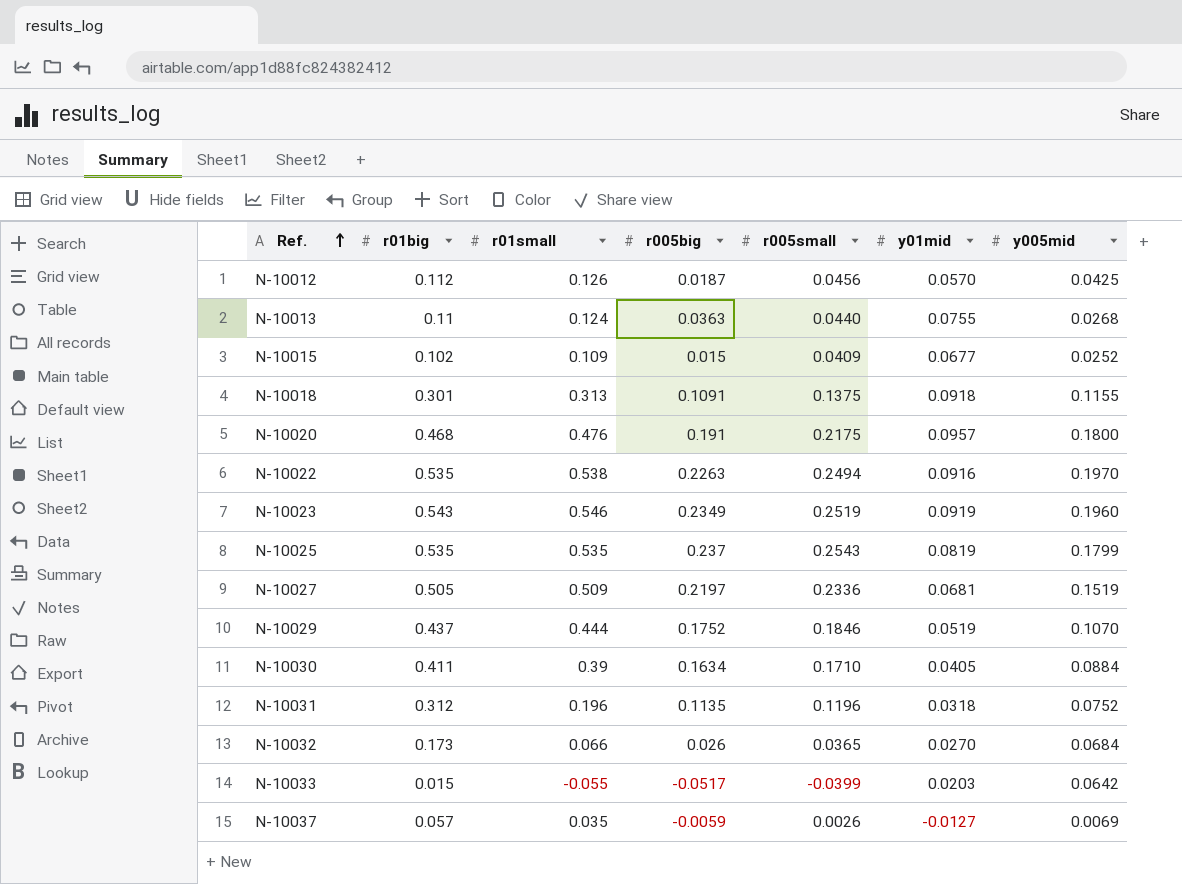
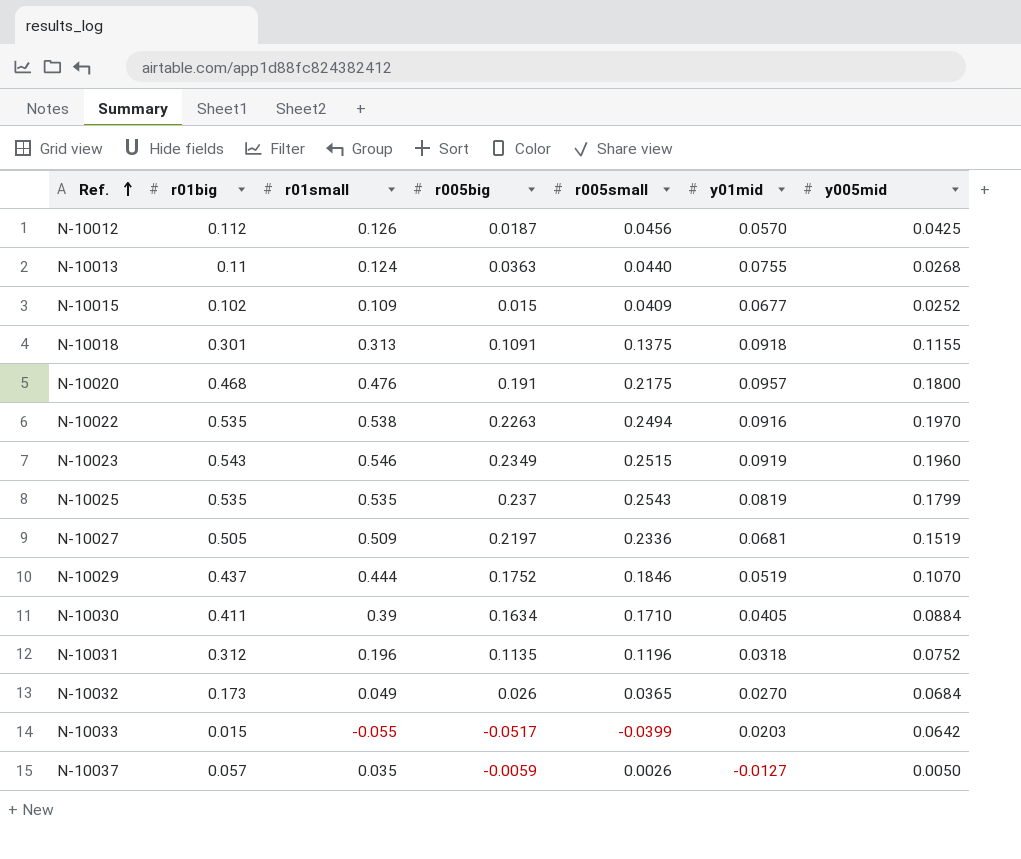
N-10023 | r005small: 0.2519 -> 0.2515
N-10032 | r01small: 0.066 -> 0.049
N-10037 | y005mid: 0.0069 -> 0.0050

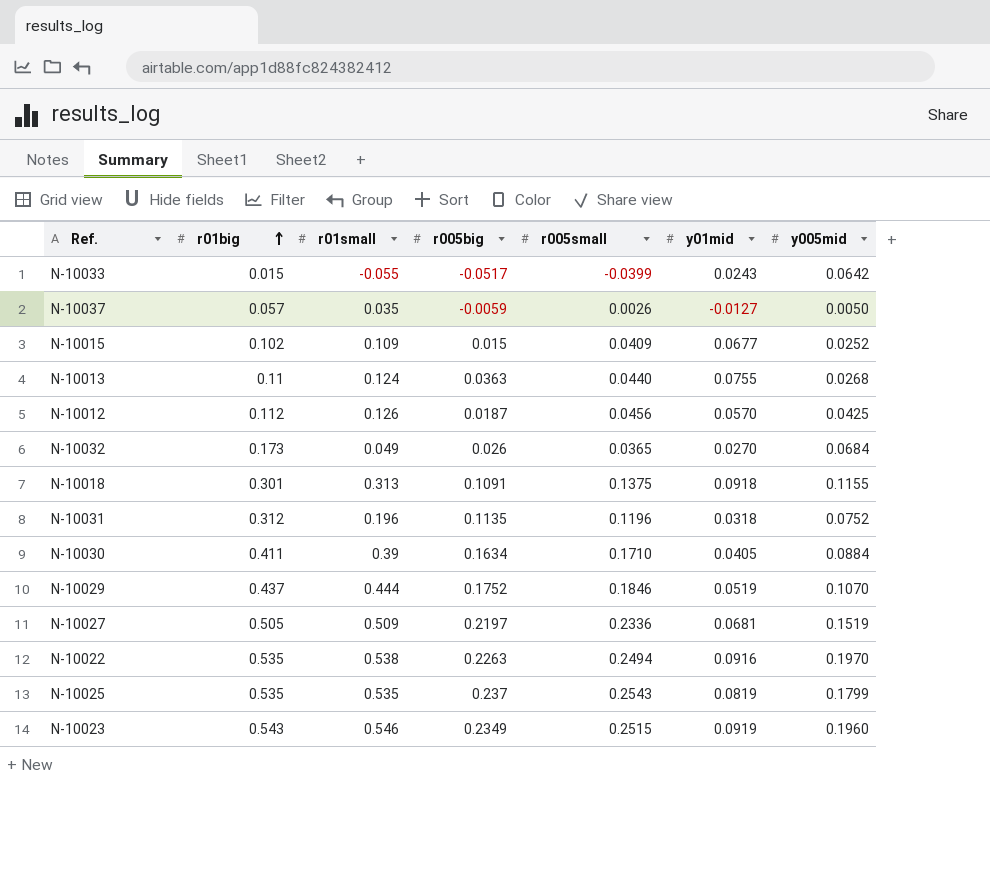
row order: Ref. ascending -> r01big ascending
row N-10020: 0.468 | 0.476 | 0.191 | 0.2175 | 0.0957 | 0.1800 -> none
N-10033 | y01mid: 0.0203 -> 0.0243

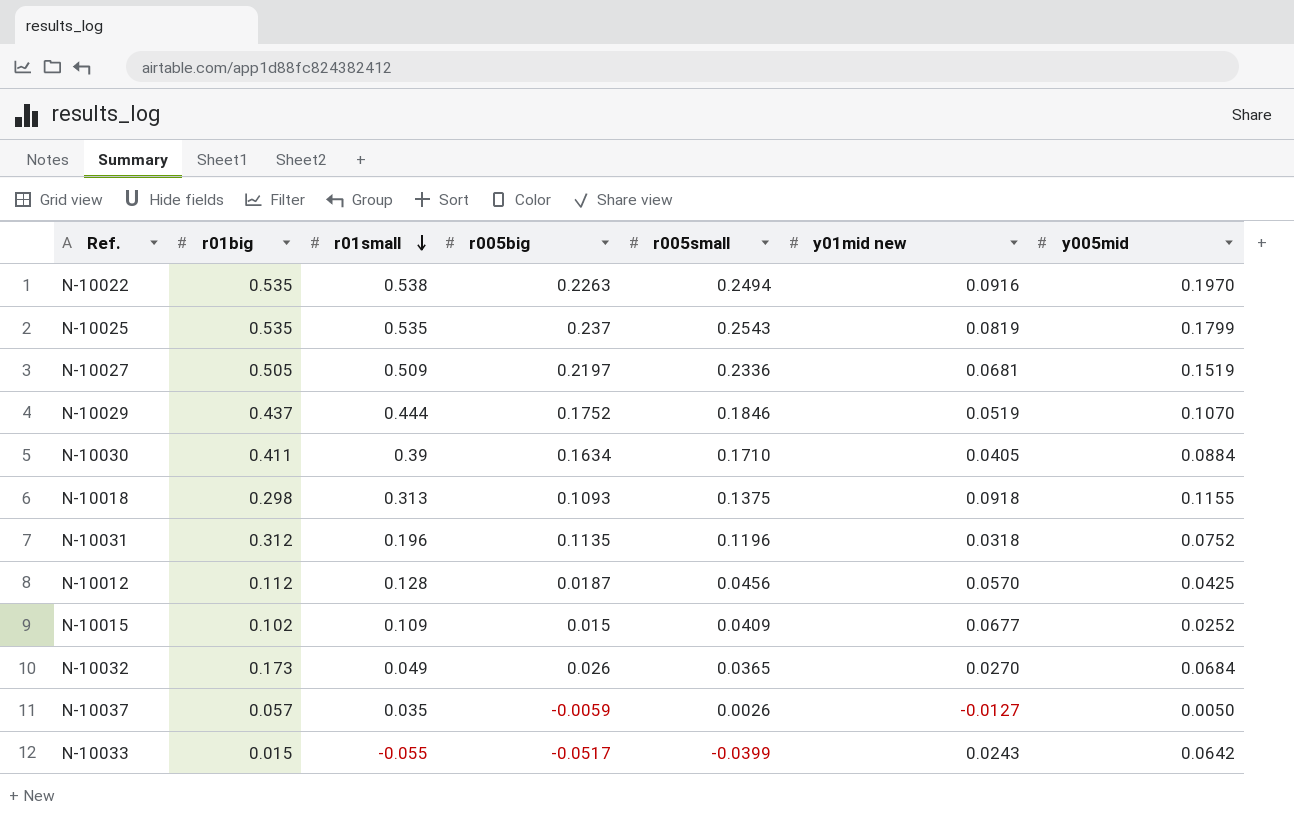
row order: r01big ascending -> r01small descending
column name: y01mid -> y01mid new
row N-10013: 0.11 | 0.124 | 0.0363 | 0.0440 | 0.0755 | 0.0268 -> none
row N-10023: 0.543 | 0.546 | 0.2349 | 0.2515 | 0.0919 | 0.1960 -> none
N-10018 | r01big: 0.301 -> 0.298
N-10018 | r005big: 0.1091 -> 0.1093
N-10012 | r01small: 0.126 -> 0.128

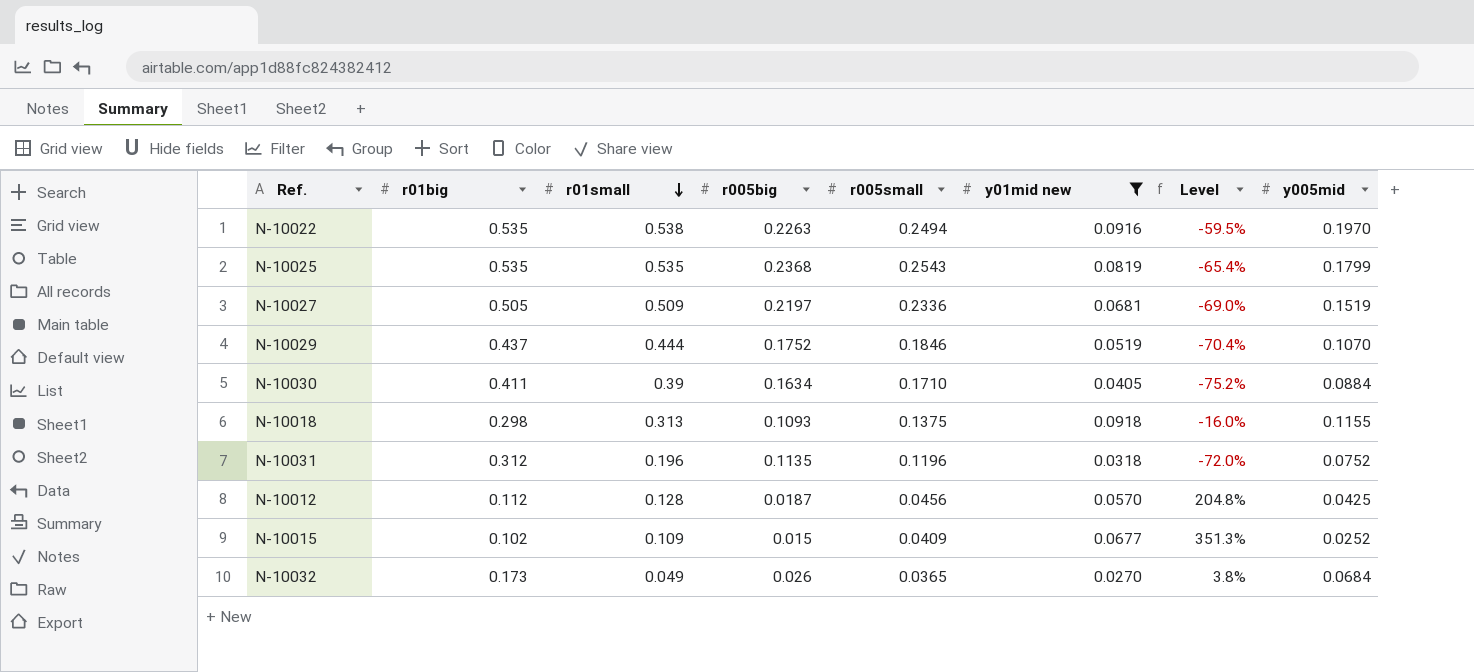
filter: none -> y01mid new >= 0.0270
column Level | formula: none -> ([y01mid new] - [r005big]) / [r005big]
N-10025 | r005big: 0.237 -> 0.2368

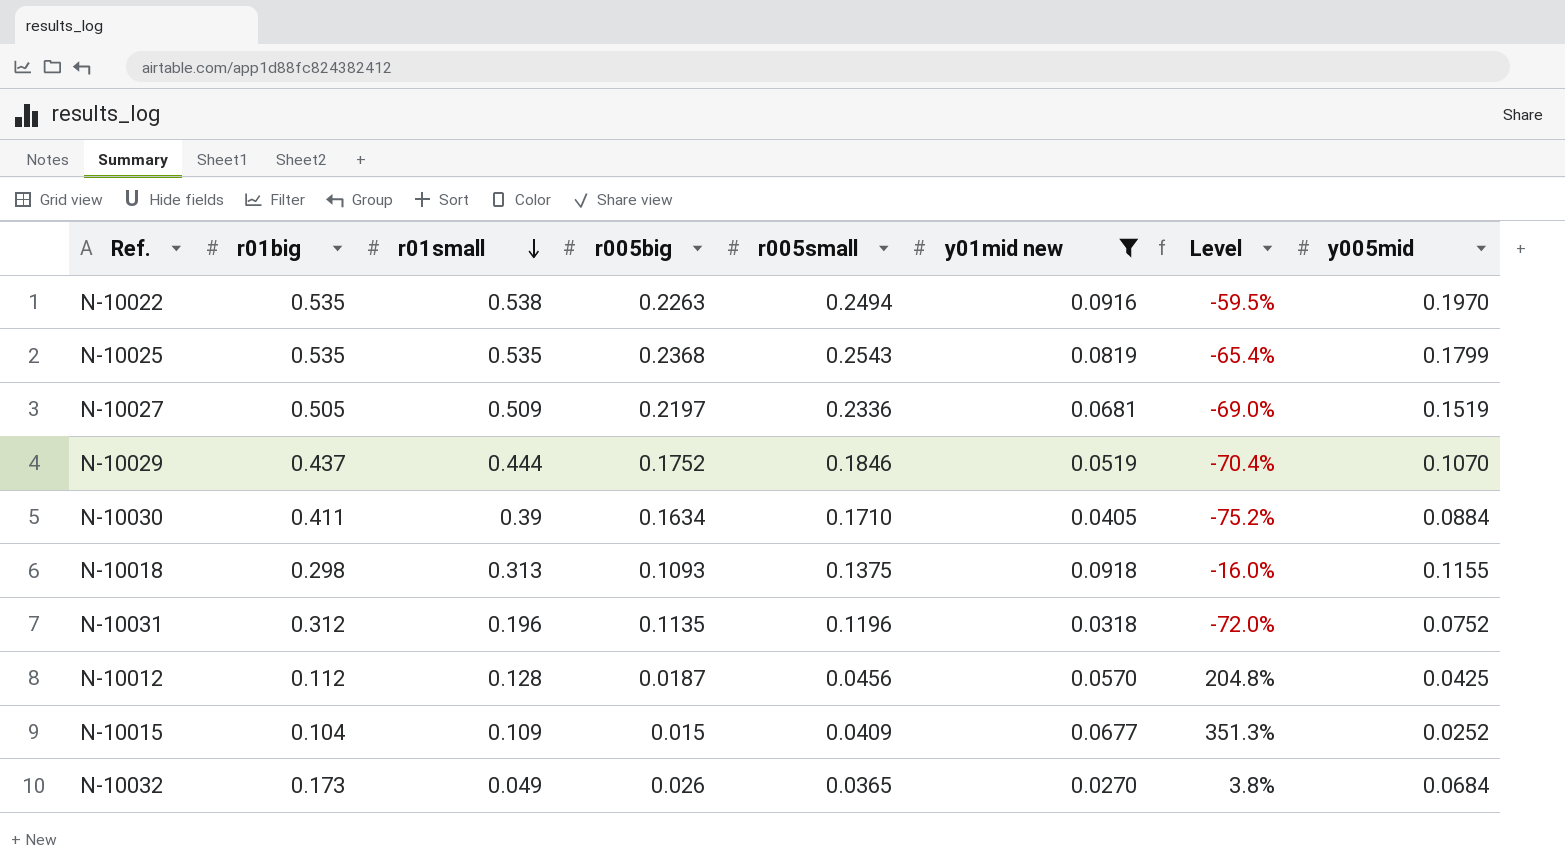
N-10015 | r01big: 0.102 -> 0.104

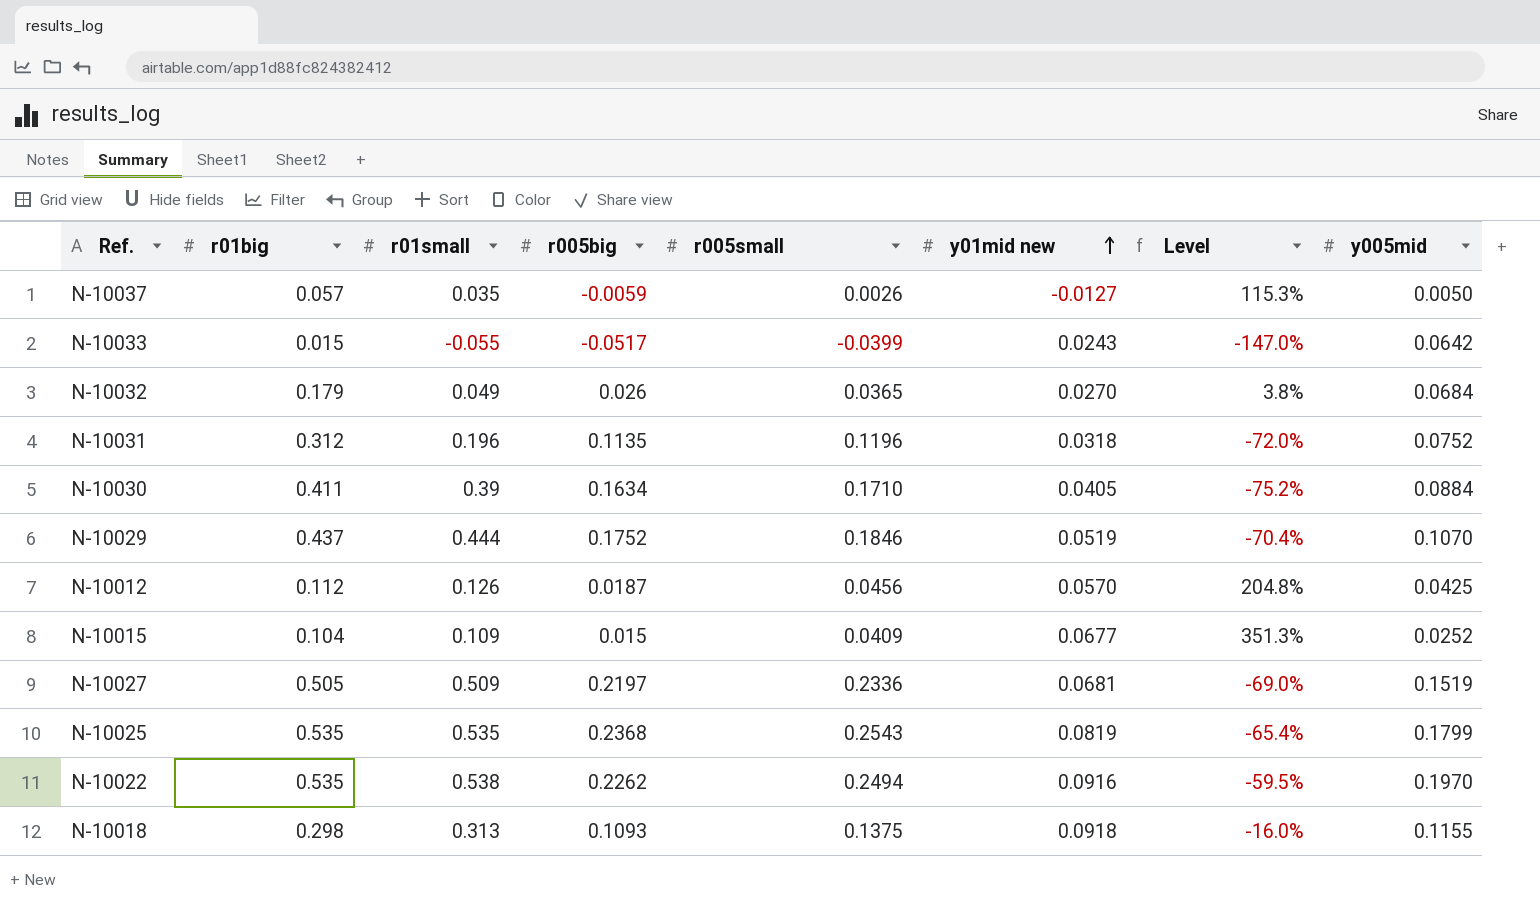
filter: y01mid new >= 0.0270 -> none
row order: r01small descending -> y01mid new ascending
N-10032 | r01big: 0.173 -> 0.179
N-10012 | r01small: 0.128 -> 0.126
N-10022 | r005big: 0.2263 -> 0.2262

